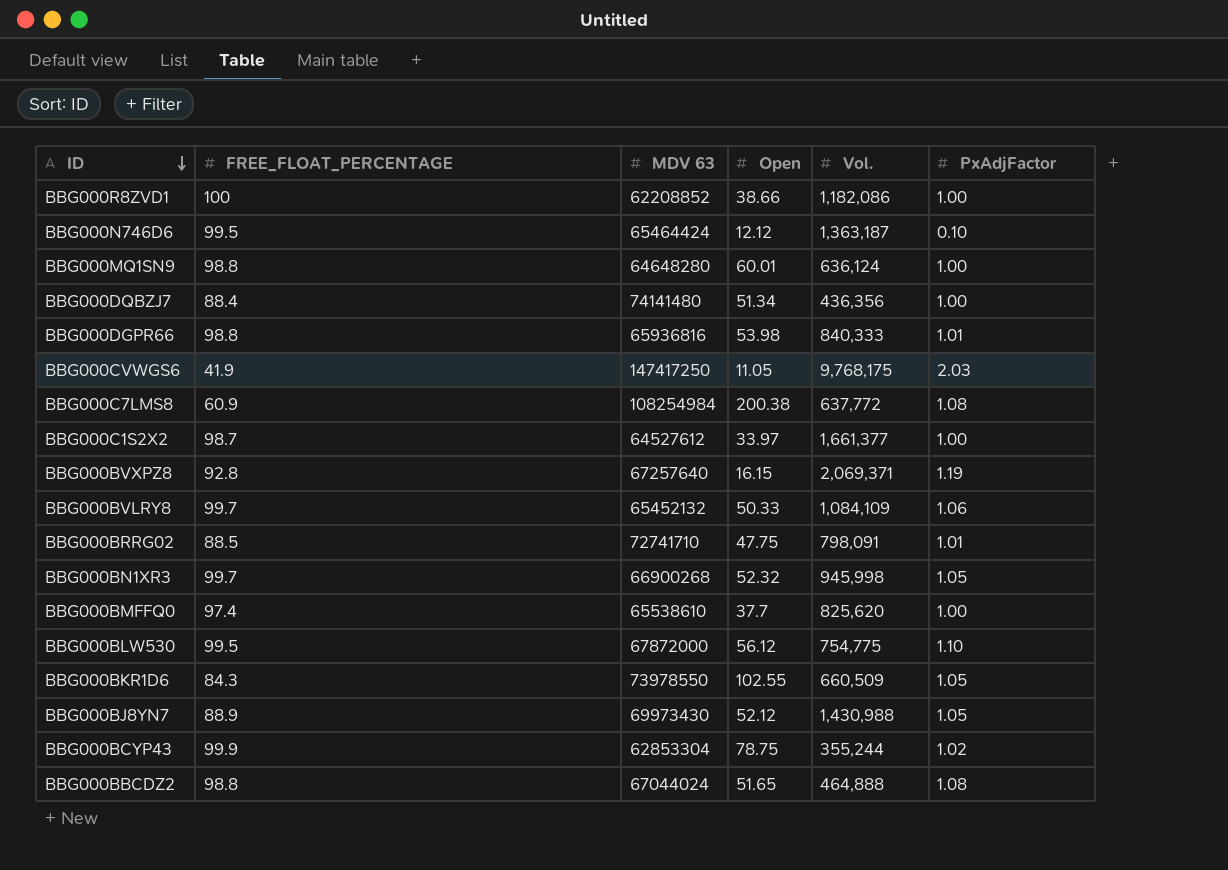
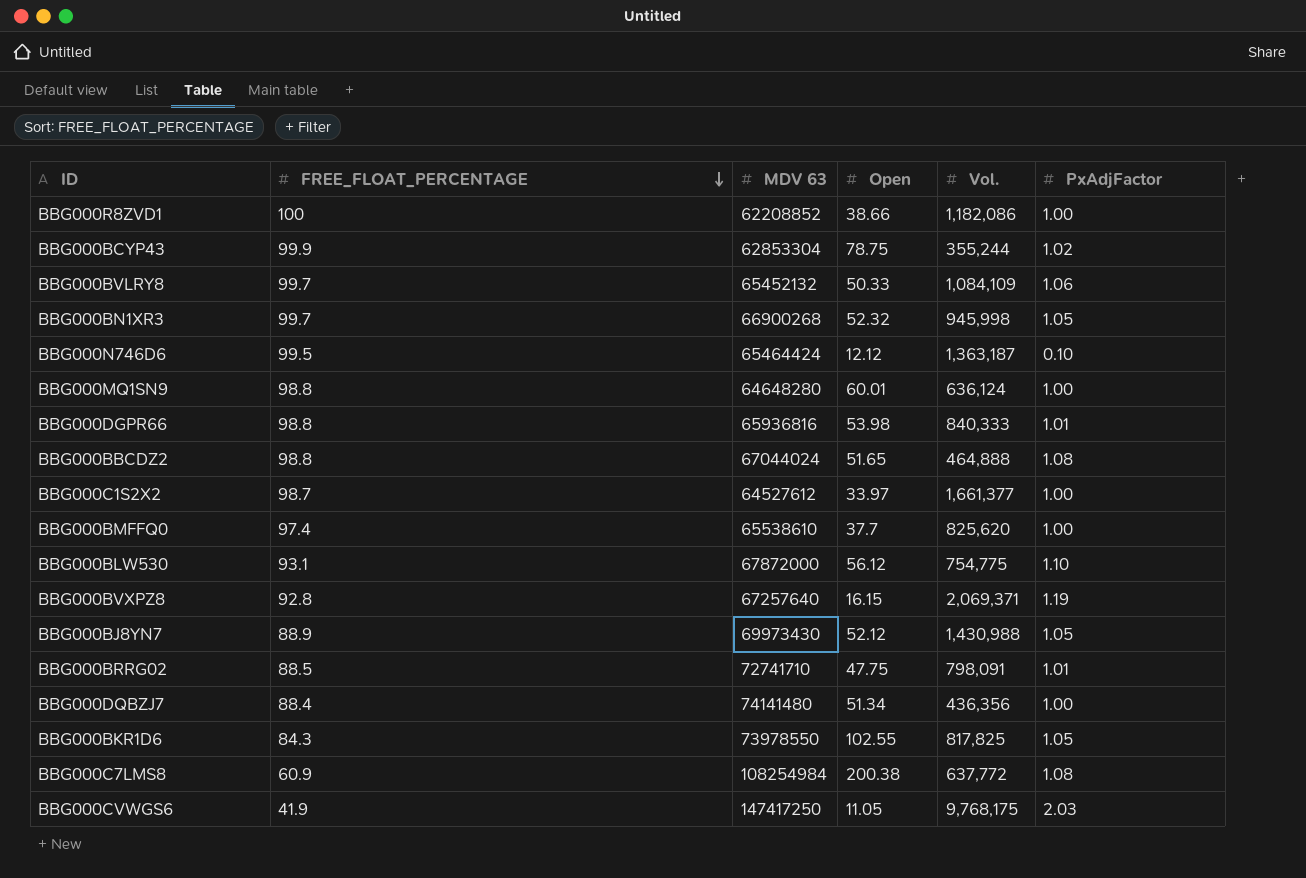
row order: ID descending -> FREE_FLOAT_PERCENTAGE descending
BBG000BLW530 | FREE_FLOAT_PERCENTAGE: 99.5 -> 93.1
BBG000BKR1D6 | Vol.: 660,509 -> 817,825

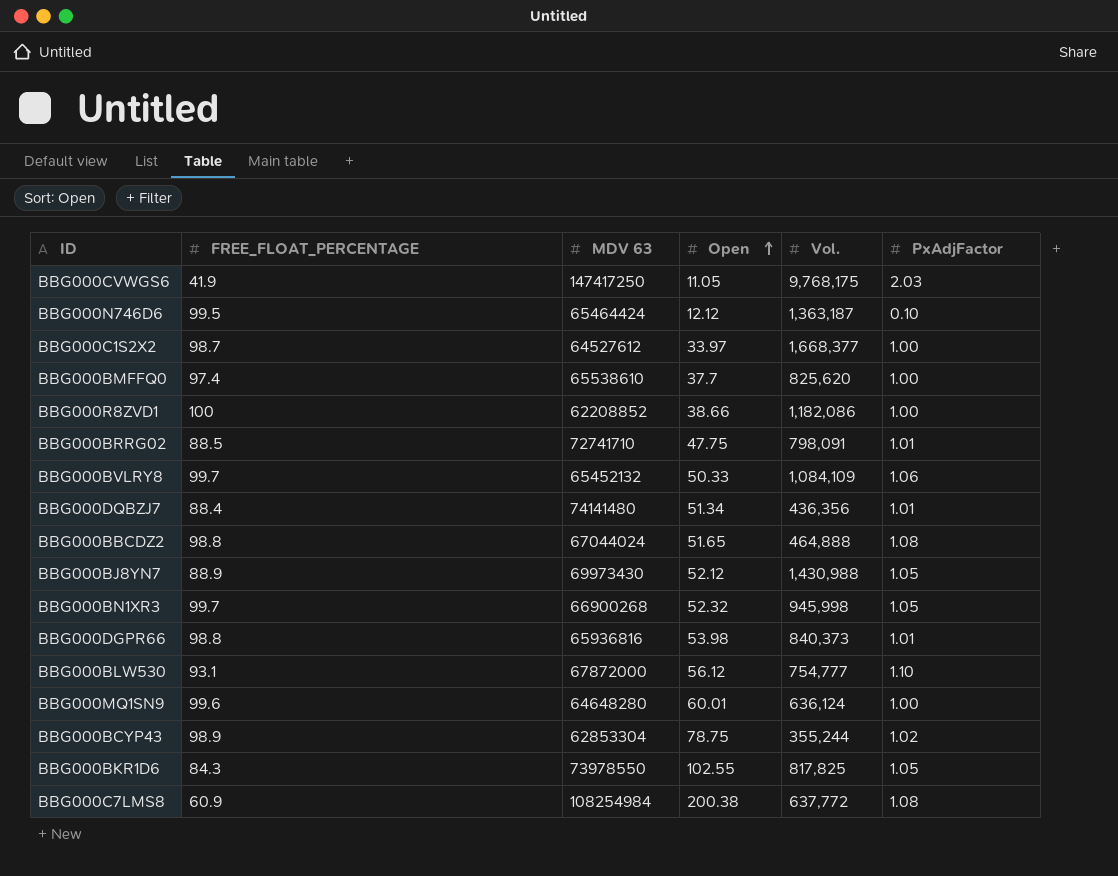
row order: FREE_FLOAT_PERCENTAGE descending -> Open ascending
row BBG000BVXPZ8: 92.8 | 67257640 | 16.15 | 2,069,371 | 1.19 -> none
BBG000C1S2X2 | Vol.: 1,661,377 -> 1,668,377
BBG000DQBZJ7 | PxAdjFactor: 1.00 -> 1.01
BBG000DGPR66 | Vol.: 840,333 -> 840,373
BBG000BLW530 | Vol.: 754,775 -> 754,777
BBG000MQ1SN9 | FREE_FLOAT_PERCENTAGE: 98.8 -> 99.6
BBG000BCYP43 | FREE_FLOAT_PERCENTAGE: 99.9 -> 98.9

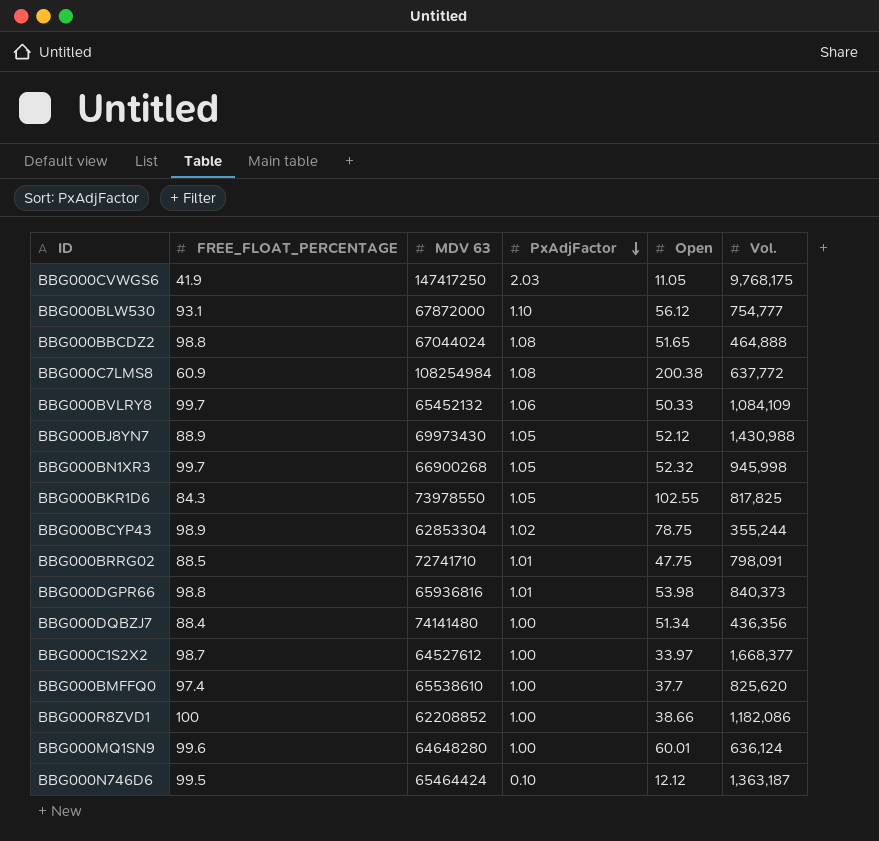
row order: Open ascending -> PxAdjFactor descending
column PxAdjFactor | position: 6 -> 4
BBG000DQBZJ7 | PxAdjFactor: 1.01 -> 1.00

